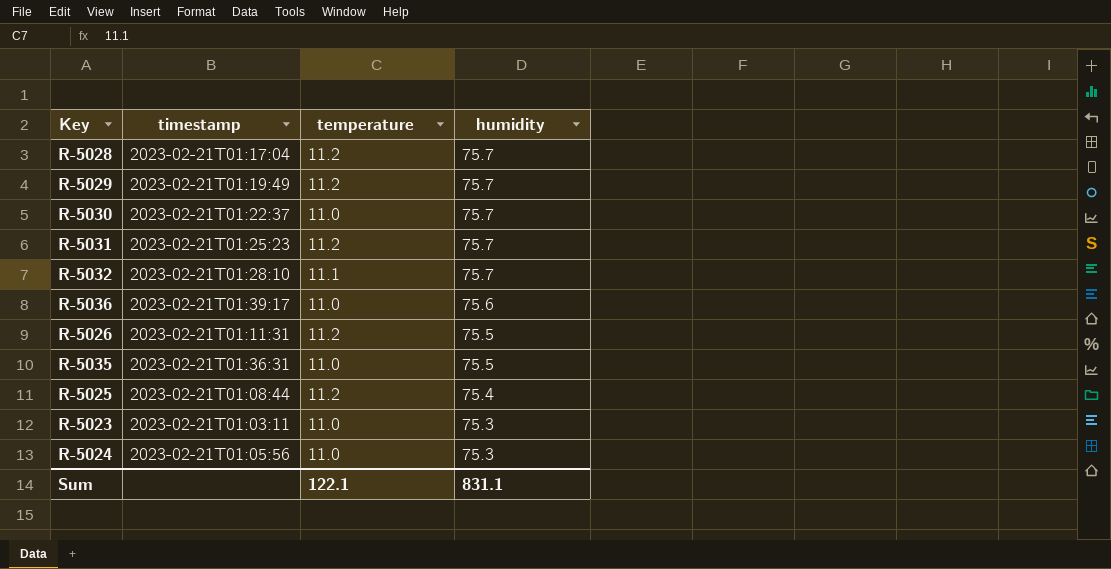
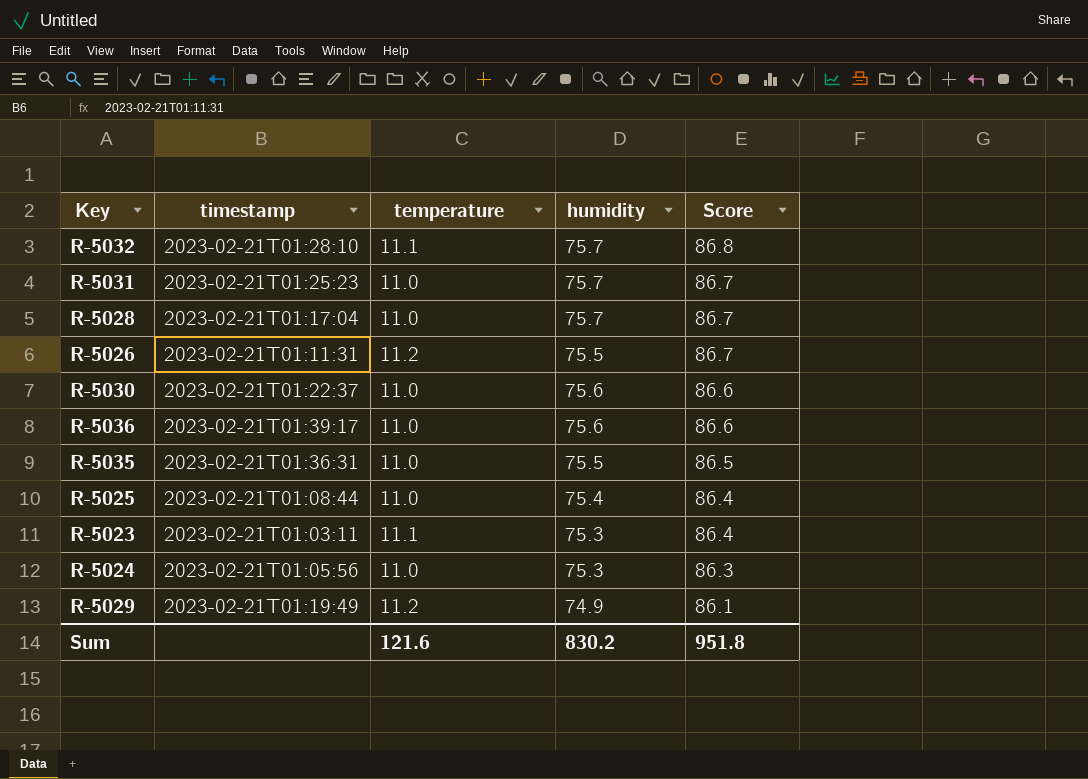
row order: humidity descending -> Score descending
column Score | formula: none -> [temperature] + [humidity]
R-5031 | temperature: 11.2 -> 11.0
R-5028 | temperature: 11.2 -> 11.0
R-5030 | humidity: 75.7 -> 75.6
R-5025 | temperature: 11.2 -> 11.0
R-5023 | temperature: 11.0 -> 11.1
R-5029 | humidity: 75.7 -> 74.9
Sum | temperature: 122.1 -> 121.6
Sum | humidity: 831.1 -> 830.2

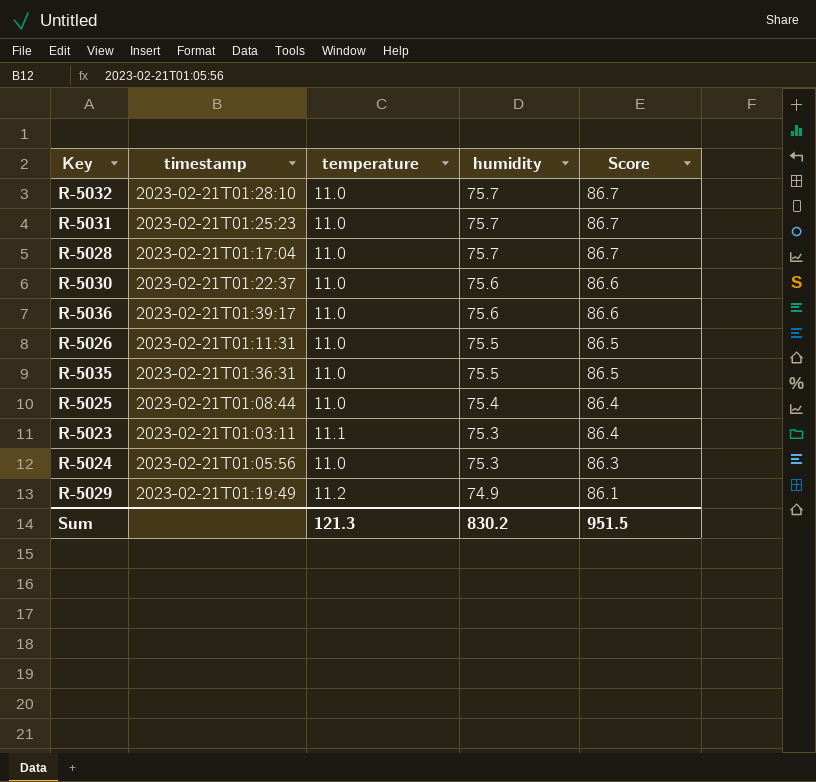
row order: Score descending -> humidity descending
R-5032 | temperature: 11.1 -> 11.0
R-5032 | Score: 86.8 -> 86.7
R-5026 | temperature: 11.2 -> 11.0
R-5026 | Score: 86.7 -> 86.5
Sum | temperature: 121.6 -> 121.3
Sum | Score: 951.8 -> 951.5

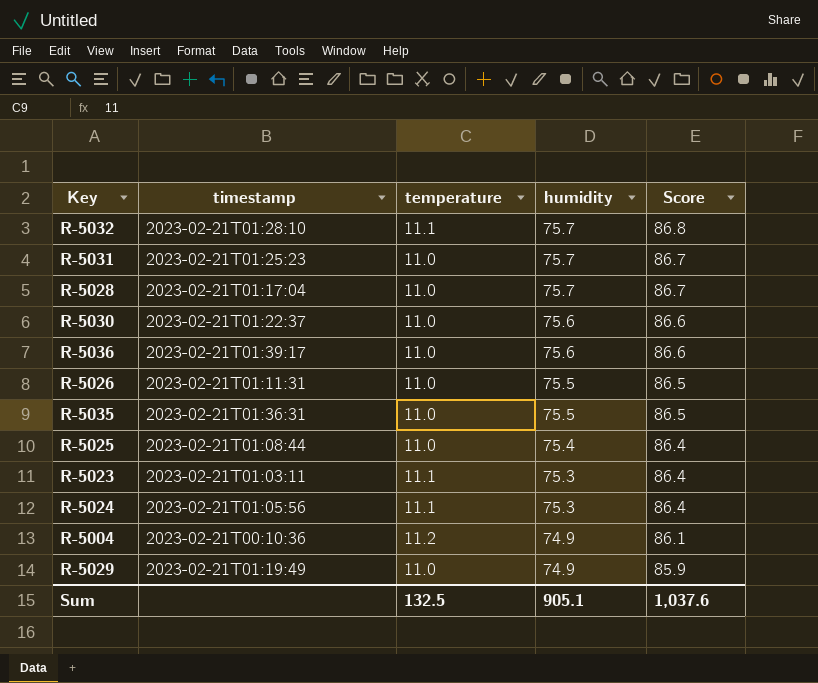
R-5032 | temperature: 11.0 -> 11.1
R-5032 | Score: 86.7 -> 86.8
R-5024 | temperature: 11.0 -> 11.1
R-5024 | Score: 86.3 -> 86.4
row R-5004: none -> 2023-02-21T00:10:36 | 11.2 | 74.9 | 86.1
R-5029 | temperature: 11.2 -> 11.0
R-5029 | Score: 86.1 -> 85.9
Sum | temperature: 121.3 -> 132.5
Sum | humidity: 830.2 -> 905.1
Sum | Score: 951.5 -> 1,037.6

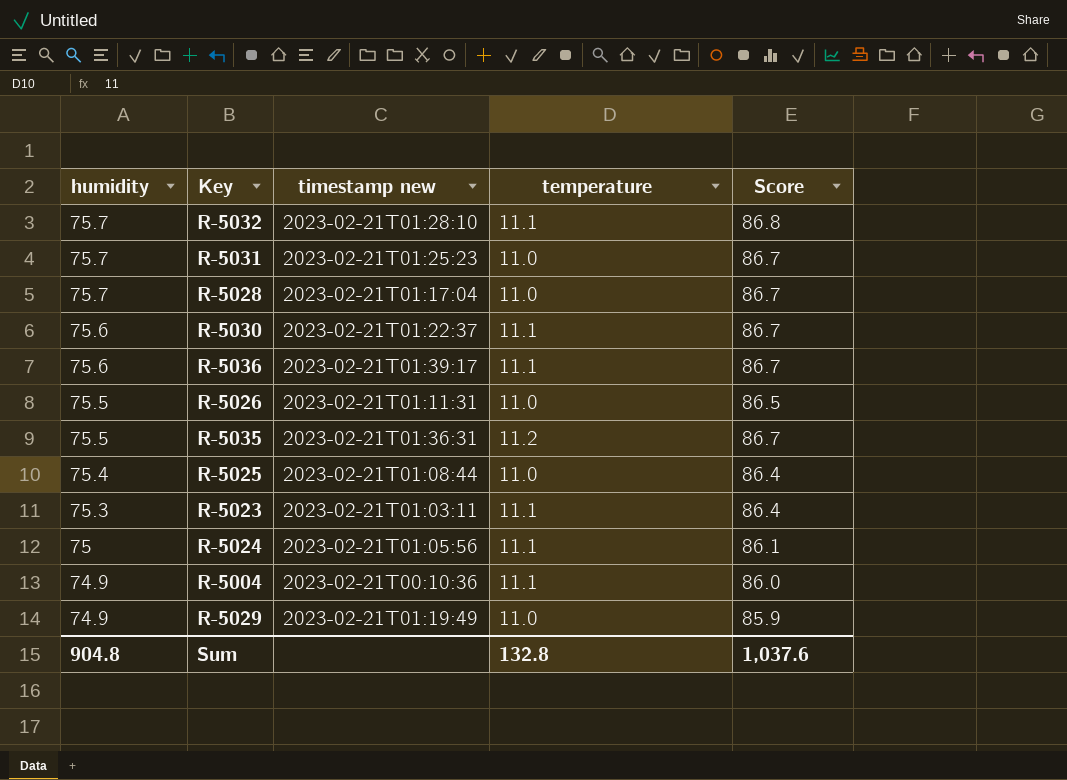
column humidity | position: 4 -> 1
column name: timestamp -> timestamp new
R-5030 | temperature: 11.0 -> 11.1
R-5030 | Score: 86.6 -> 86.7
R-5036 | temperature: 11.0 -> 11.1
R-5036 | Score: 86.6 -> 86.7
R-5035 | temperature: 11.0 -> 11.2
R-5035 | Score: 86.5 -> 86.7
R-5024 | humidity: 75.3 -> 75
R-5024 | Score: 86.4 -> 86.1
R-5004 | temperature: 11.2 -> 11.1
R-5004 | Score: 86.1 -> 86.0
Sum | humidity: 905.1 -> 904.8
Sum | temperature: 132.5 -> 132.8

